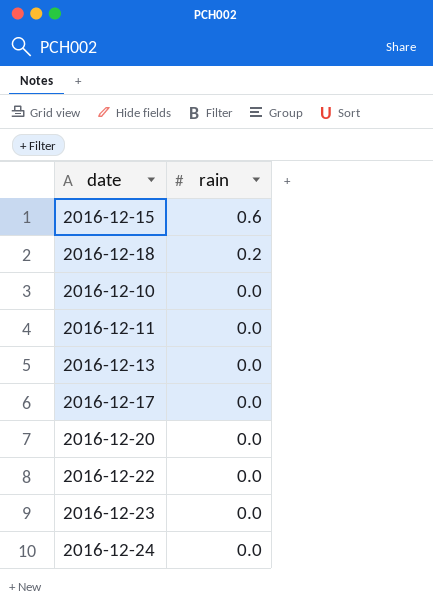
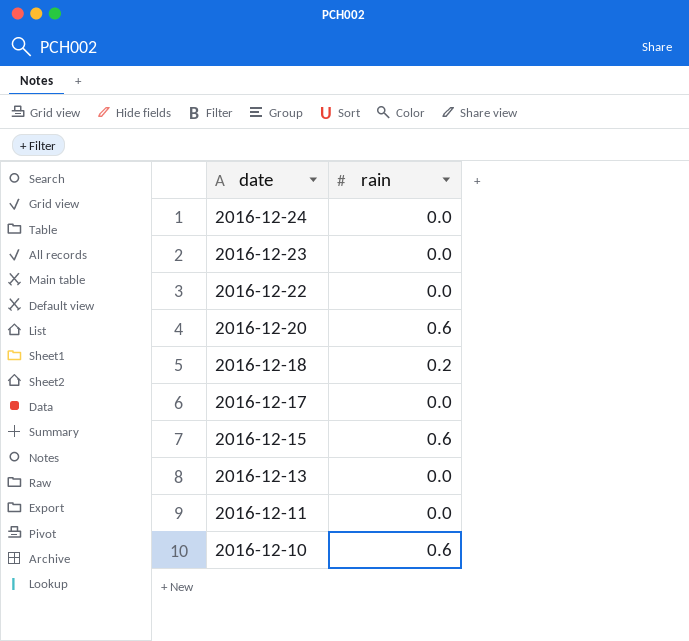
row order: rain descending -> date descending
2016-12-20 | rain: 0.0 -> 0.6
2016-12-10 | rain: 0.0 -> 0.6

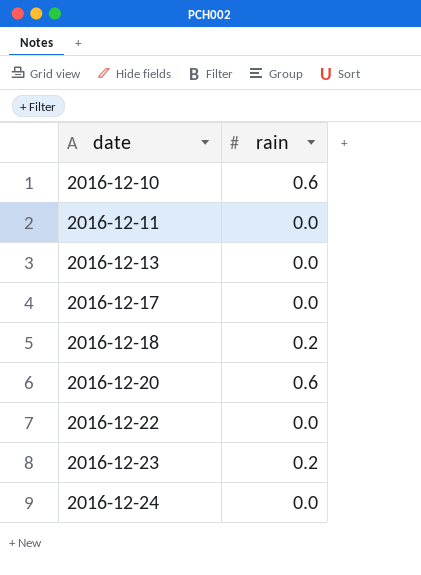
row order: date descending -> date ascending
row 2016-12-15: 0.6 -> none
2016-12-23 | rain: 0.0 -> 0.2

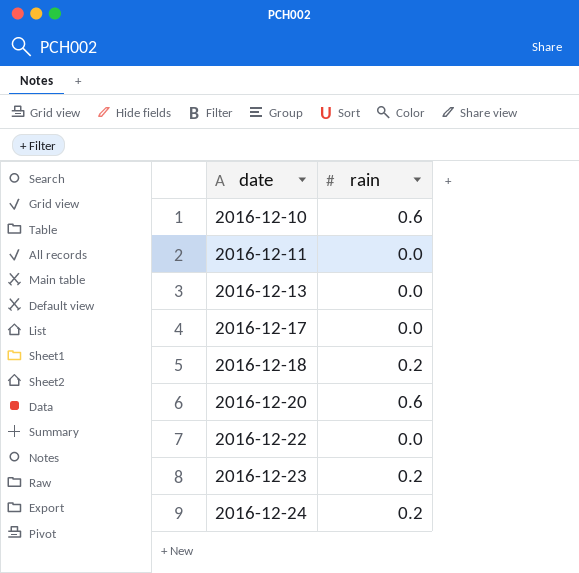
2016-12-24 | rain: 0.0 -> 0.2

